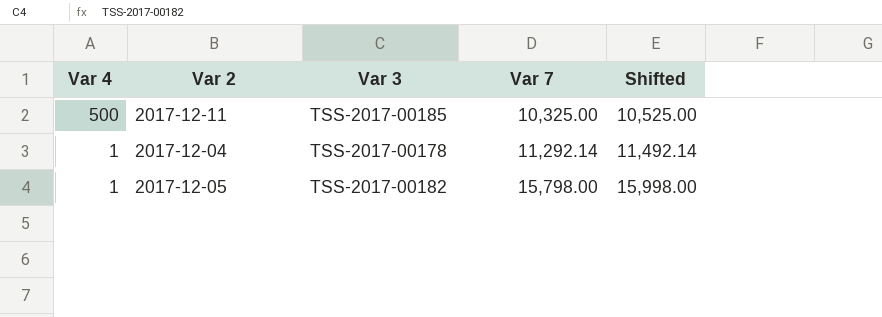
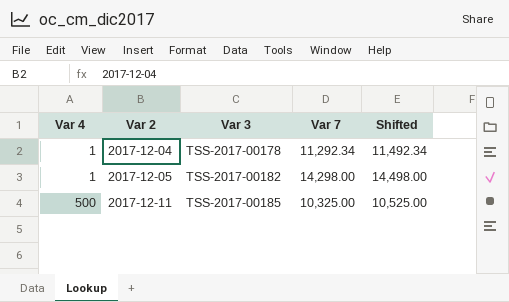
row order: Var 4 descending -> Var 4 ascending
2017-12-04 | Var 7: 11,292.14 -> 11,292.34
2017-12-04 | Shifted: 11,492.14 -> 11,492.34
2017-12-05 | Var 7: 15,798.00 -> 14,298.00
2017-12-05 | Shifted: 15,998.00 -> 14,498.00

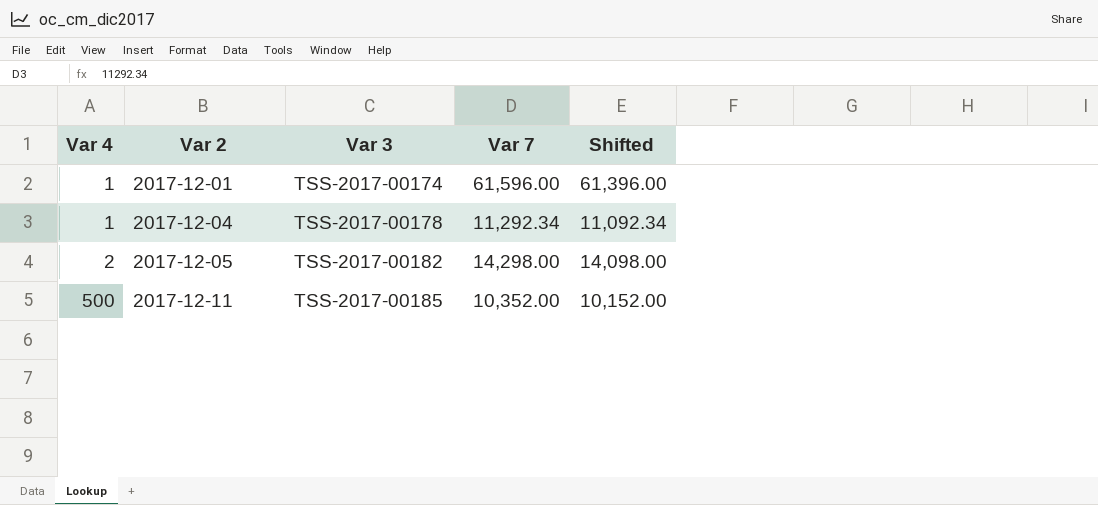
column Shifted | formula: [Var 7] + 200 -> [Var 7] - 200
row 2017-12-01: none -> 1 | TSS-2017-00174 | 61,596.00 | 61,396.00
2017-12-05 | Var 4: 1 -> 2
2017-12-11 | Var 7: 10,325.00 -> 10,352.00

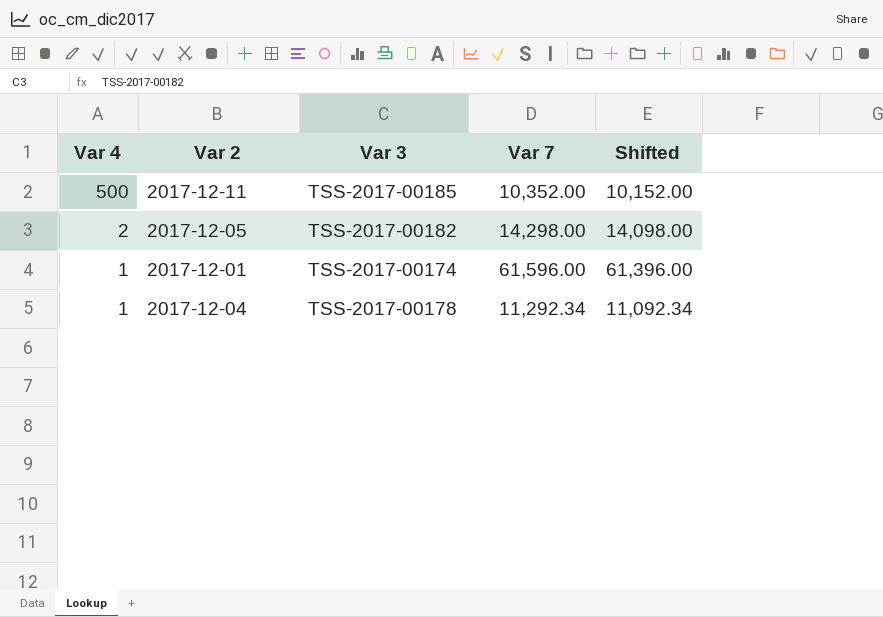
row order: Var 4 ascending -> Var 4 descending

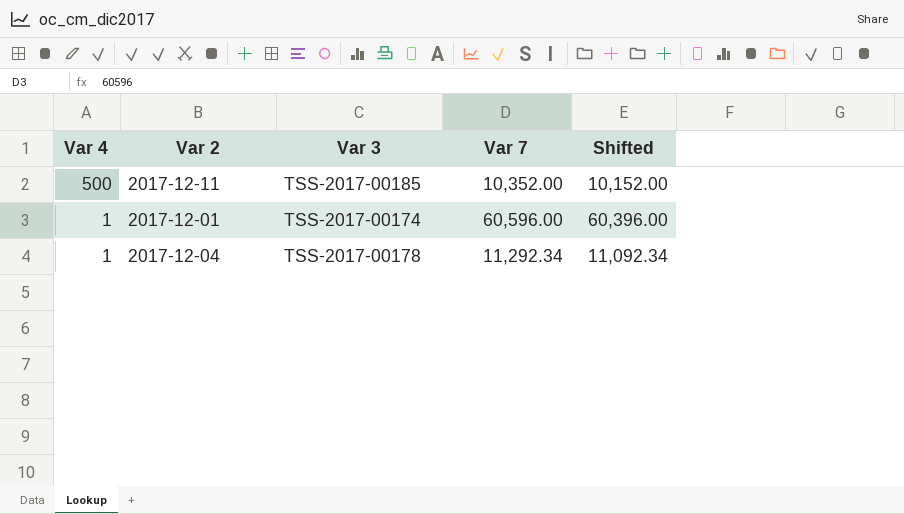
row 2017-12-05: 2 | TSS-2017-00182 | 14,298.00 | 14,098.00 -> none
2017-12-01 | Var 7: 61,596.00 -> 60,596.00
2017-12-01 | Shifted: 61,396.00 -> 60,396.00

